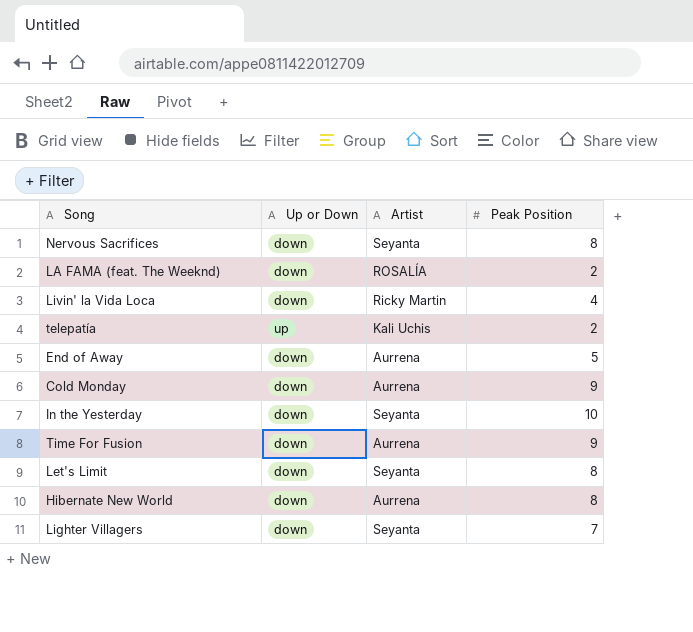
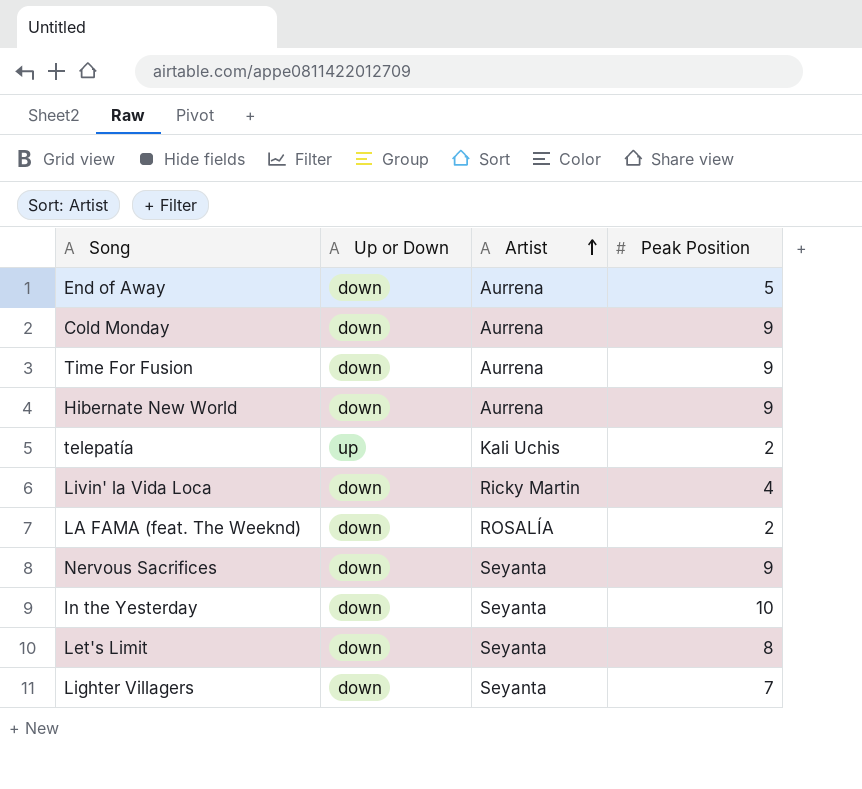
row order: none -> Artist ascending
Hibernate New World | Peak Position: 8 -> 9
Nervous Sacrifices | Peak Position: 8 -> 9

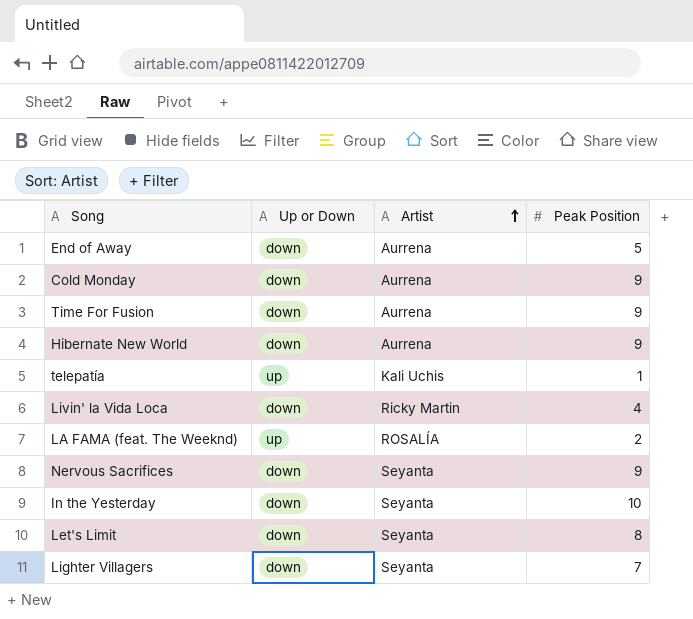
telepatía | Peak Position: 2 -> 1
LA FAMA (feat. The Weeknd) | Up or Down: down -> up

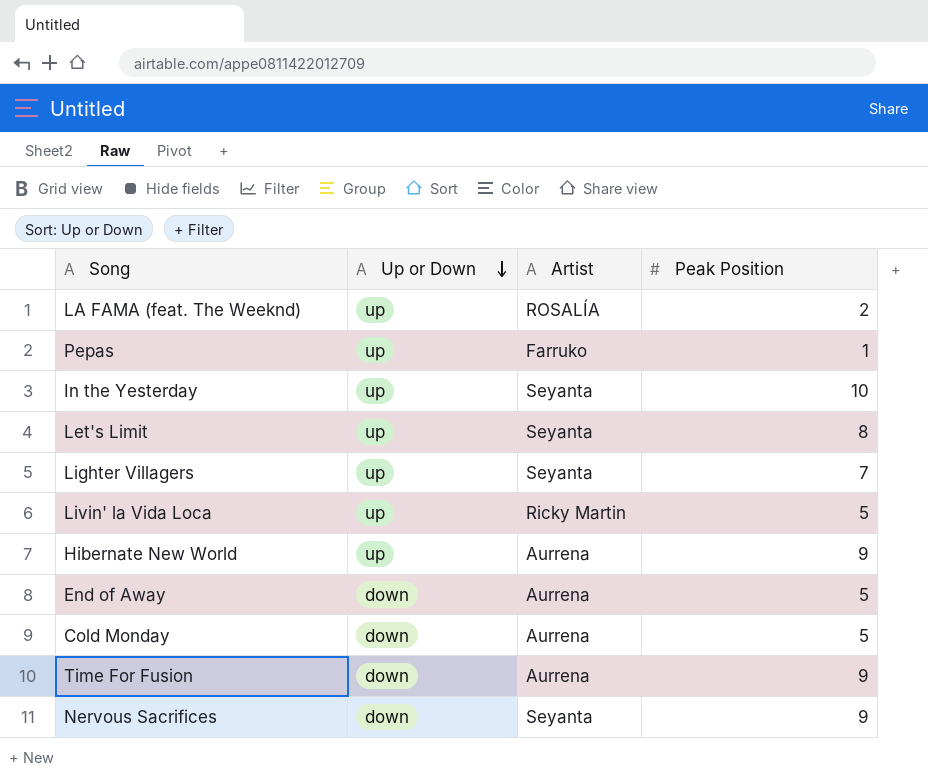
row order: Artist ascending -> Up or Down descending
row telepatía: up | Kali Uchis | 1 -> none
row Pepas: none -> up | Farruko | 1
In the Yesterday | Up or Down: down -> up
Let's Limit | Up or Down: down -> up
Lighter Villagers | Up or Down: down -> up
Livin' la Vida Loca | Up or Down: down -> up
Livin' la Vida Loca | Peak Position: 4 -> 5
Hibernate New World | Up or Down: down -> up
Cold Monday | Peak Position: 9 -> 5

